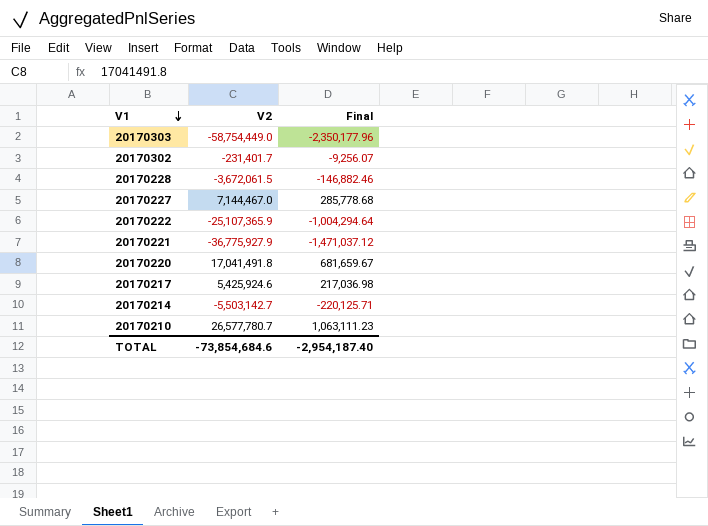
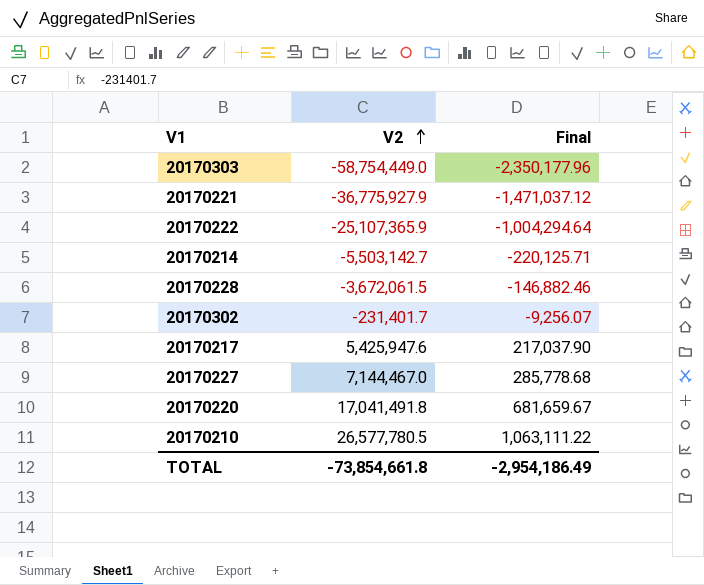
row order: V1 descending -> V2 ascending
20170217 | V2: 5,425,924.6 -> 5,425,947.6
20170217 | Final: 217,036.98 -> 217,037.90
20170210 | V2: 26,577,780.7 -> 26,577,780.5
20170210 | Final: 1,063,111.23 -> 1,063,111.22
TOTAL | V2: -73,854,684.6 -> -73,854,661.8
TOTAL | Final: -2,954,187.40 -> -2,954,186.49

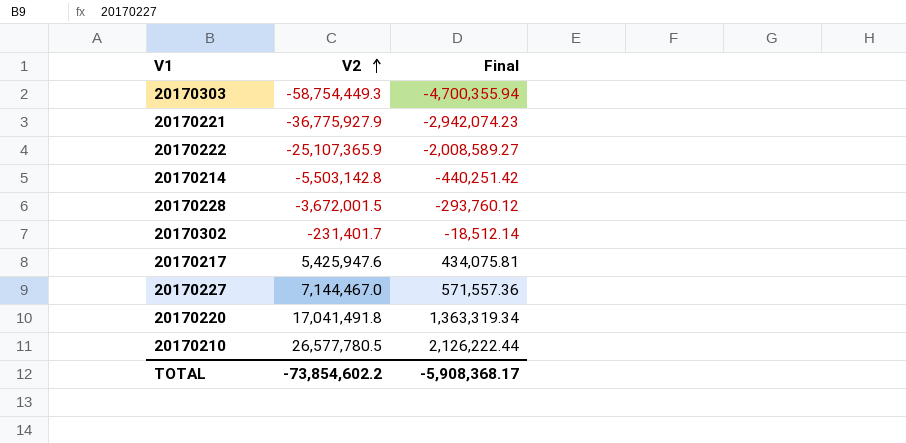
column Final | formula: [V2] * 0.04 -> [V2] * 0.08
20170303 | V2: -58,754,449.0 -> -58,754,449.3
20170214 | V2: -5,503,142.7 -> -5,503,142.8
20170228 | V2: -3,672,061.5 -> -3,672,001.5
TOTAL | V2: -73,854,661.8 -> -73,854,602.2
TOTAL | Final: -2,954,186.49 -> -5,908,368.17

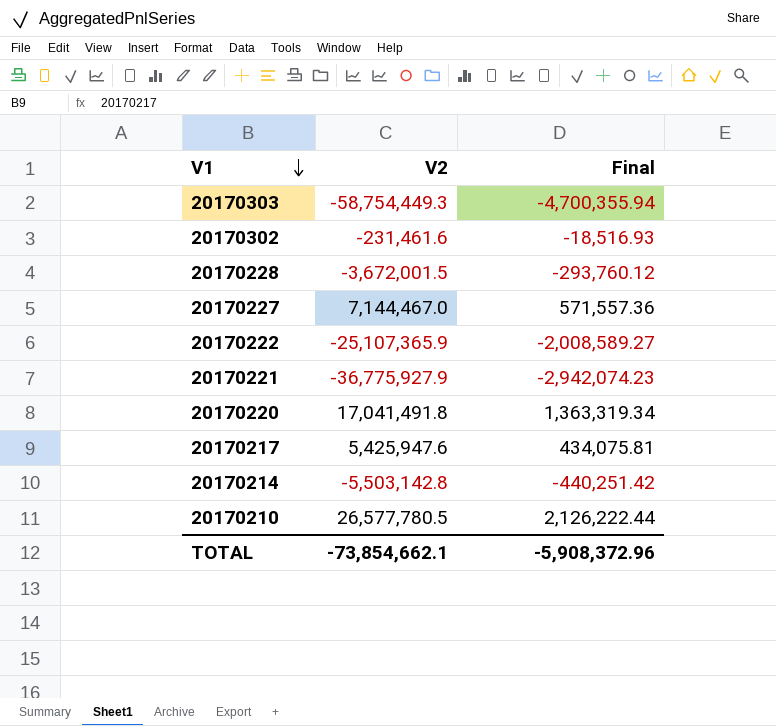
row order: V2 ascending -> V1 descending
20170302 | V2: -231,401.7 -> -231,461.6
20170302 | Final: -18,512.14 -> -18,516.93
TOTAL | V2: -73,854,602.2 -> -73,854,662.1
TOTAL | Final: -5,908,368.17 -> -5,908,372.96

